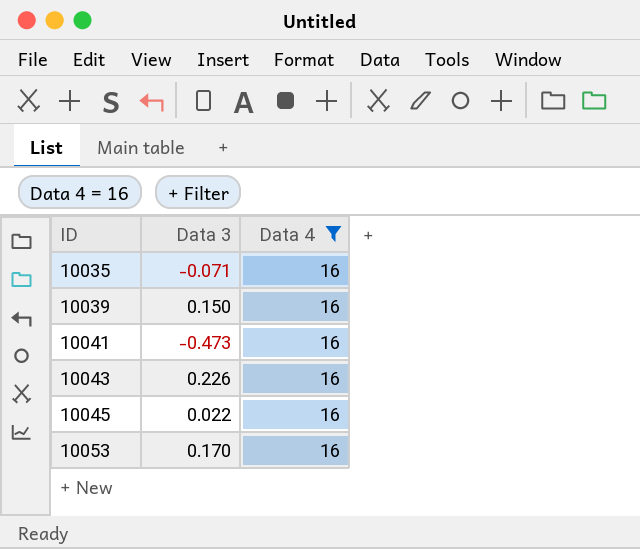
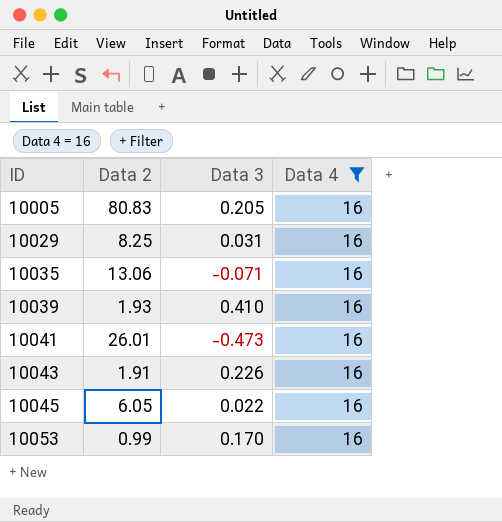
column Data 2 | position: none -> 2
row 10005: none -> 80.83 | 0.205 | 16
row 10029: none -> 8.25 | 0.031 | 16
10039 | Data 3: 0.150 -> 0.410

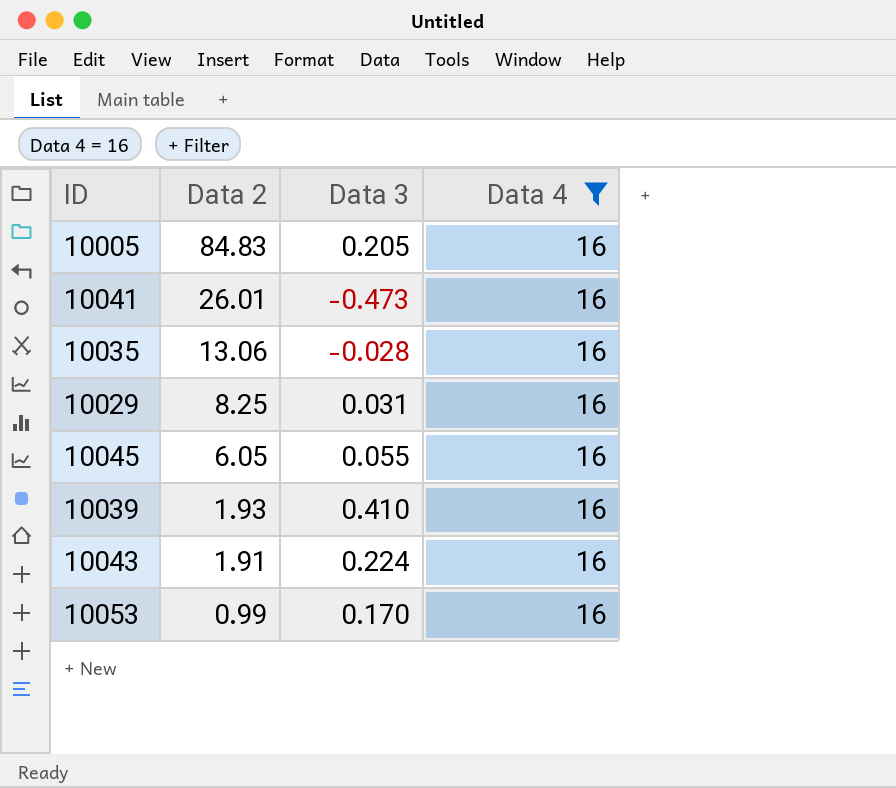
row order: ID ascending -> Data 2 descending
10005 | Data 2: 80.83 -> 84.83
10035 | Data 3: -0.071 -> -0.028
10045 | Data 3: 0.022 -> 0.055
10043 | Data 3: 0.226 -> 0.224

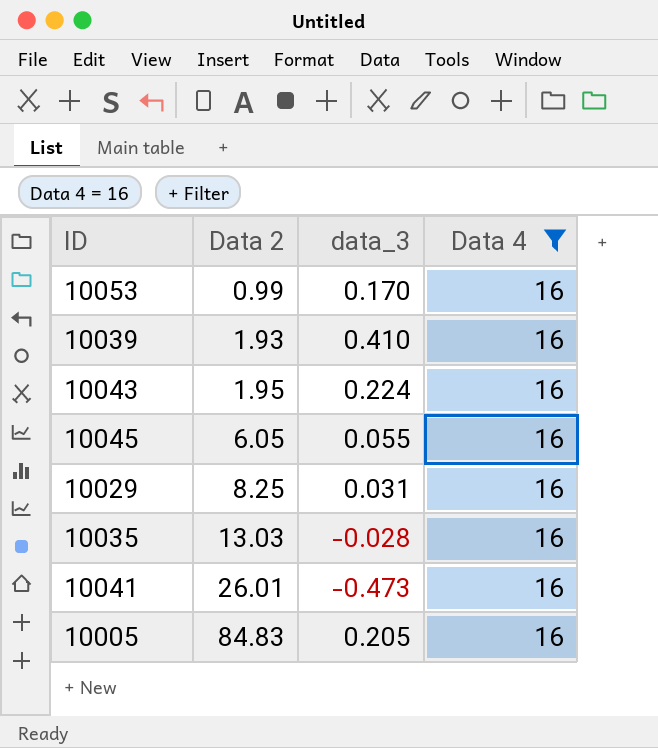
row order: Data 2 descending -> Data 2 ascending
column name: Data 3 -> data_3
10043 | Data 2: 1.91 -> 1.95
10035 | Data 2: 13.06 -> 13.03

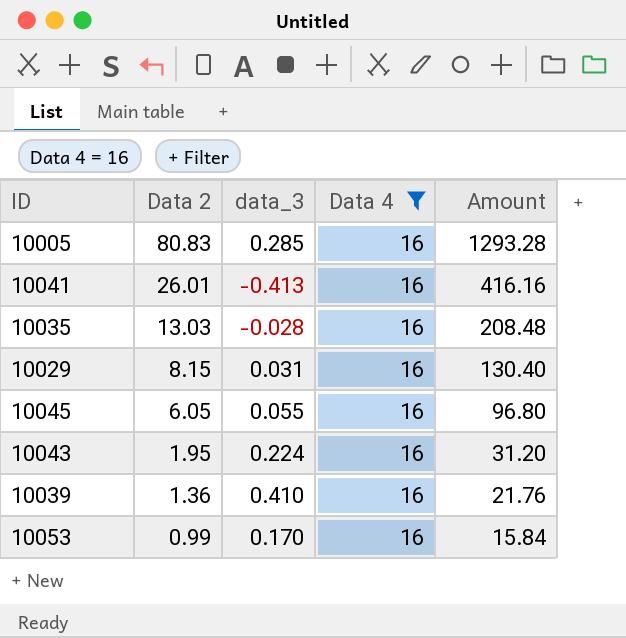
row order: Data 2 ascending -> Data 2 descending
column Amount | formula: none -> [Data 2] * [Data 4]
10005 | Data 2: 84.83 -> 80.83
10005 | data_3: 0.205 -> 0.285
10041 | data_3: -0.473 -> -0.413
10029 | Data 2: 8.25 -> 8.15
10039 | Data 2: 1.93 -> 1.36

